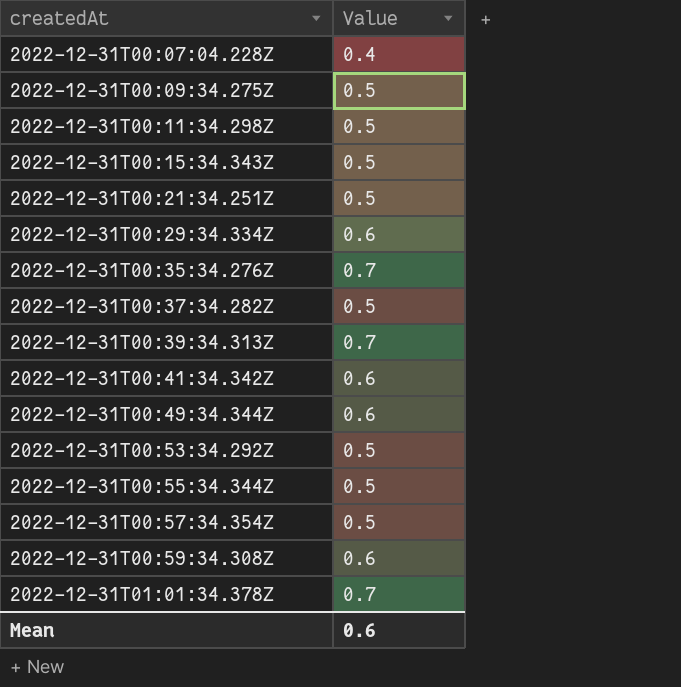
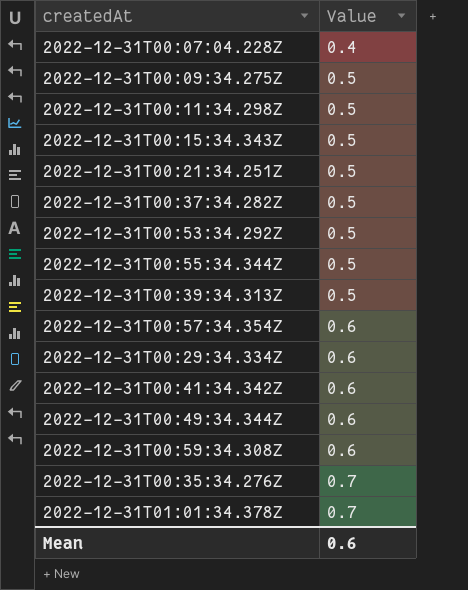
row order: createdAt ascending -> Value ascending
2022-12-31T00:39:34.313Z | Value: 0.7 -> 0.5
2022-12-31T00:57:34.354Z | Value: 0.5 -> 0.6

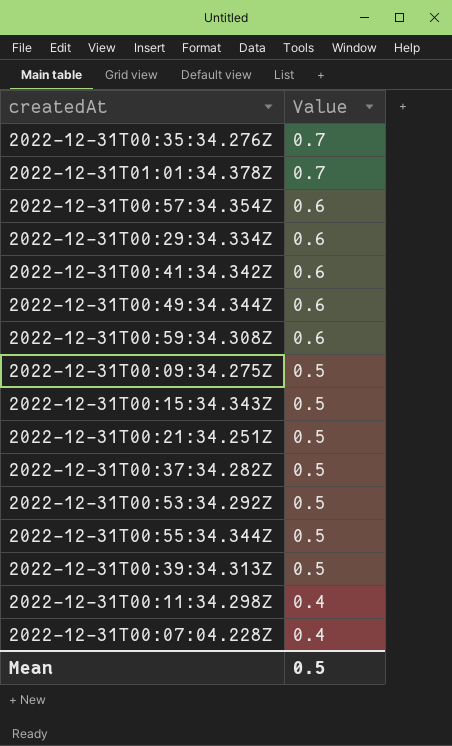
row order: Value ascending -> Value descending
2022-12-31T00:11:34.298Z | Value: 0.5 -> 0.4
Mean | Value: 0.6 -> 0.5

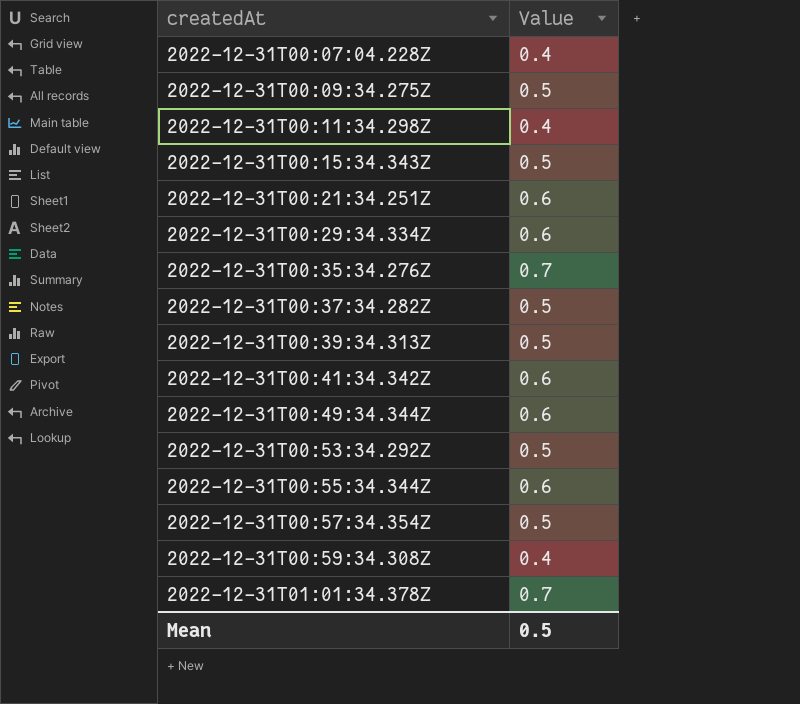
row order: Value descending -> createdAt ascending
2022-12-31T00:21:34.251Z | Value: 0.5 -> 0.6
2022-12-31T00:55:34.344Z | Value: 0.5 -> 0.6
2022-12-31T00:57:34.354Z | Value: 0.6 -> 0.5
2022-12-31T00:59:34.308Z | Value: 0.6 -> 0.4

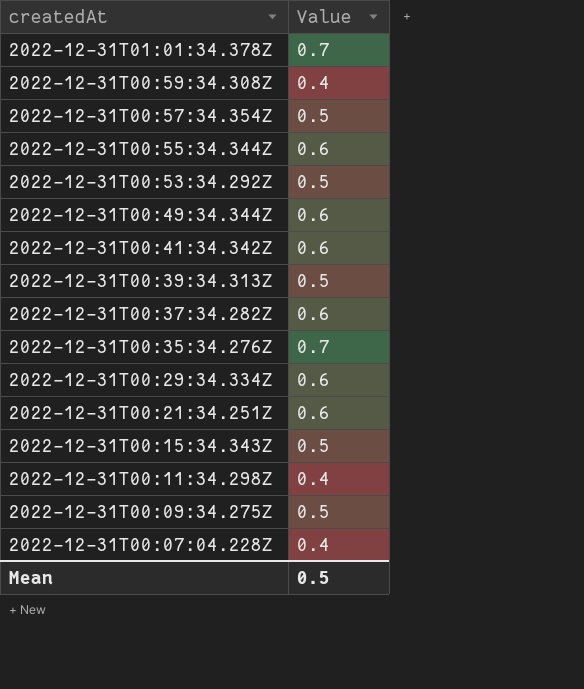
row order: createdAt ascending -> createdAt descending
2022-12-31T00:37:34.282Z | Value: 0.5 -> 0.6

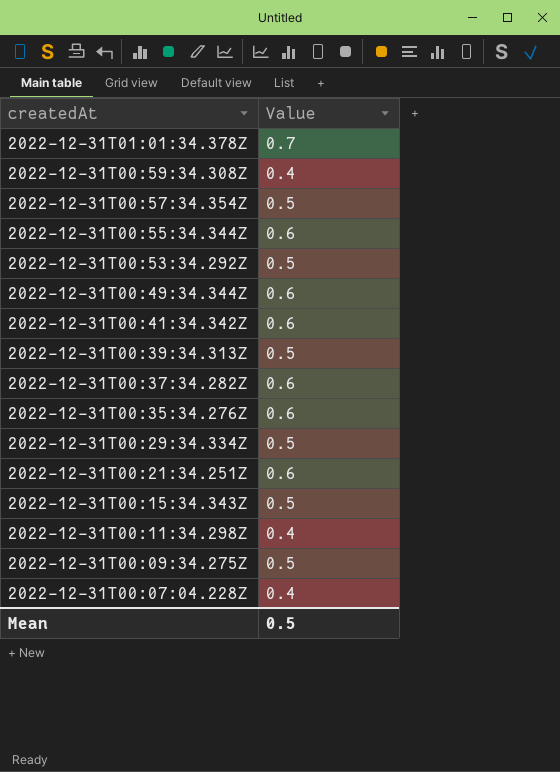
2022-12-31T00:35:34.276Z | Value: 0.7 -> 0.6
2022-12-31T00:29:34.334Z | Value: 0.6 -> 0.5

